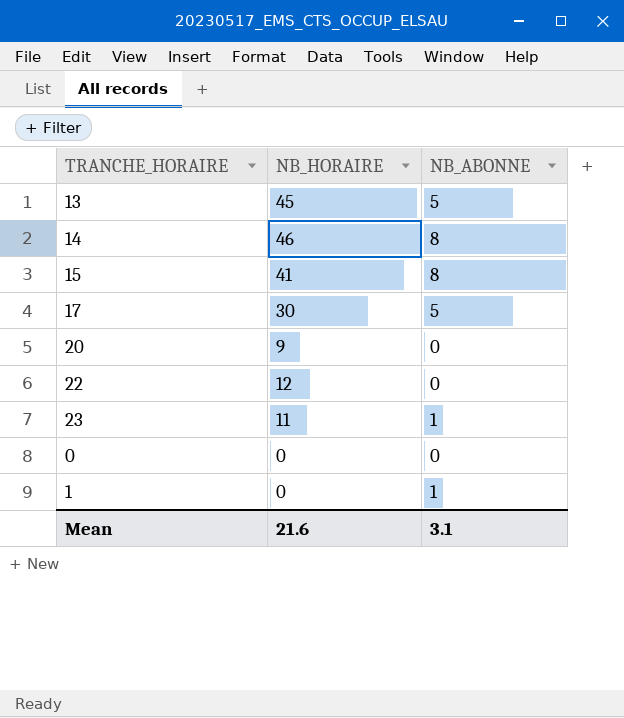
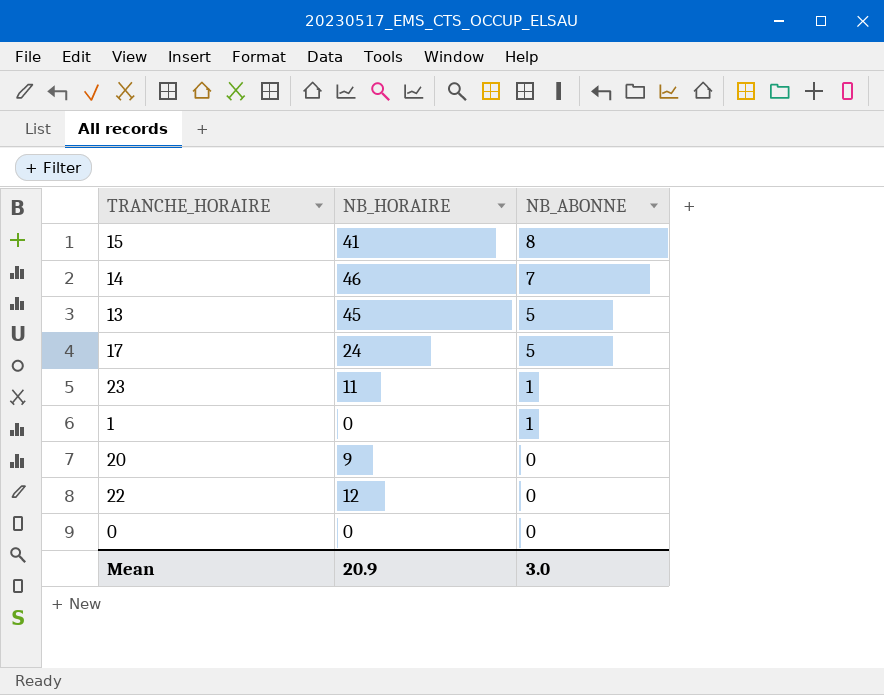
row order: none -> NB_ABONNE descending
14 | NB_ABONNE: 8 -> 7
17 | NB_HORAIRE: 30 -> 24
Mean | NB_HORAIRE: 21.6 -> 20.9
Mean | NB_ABONNE: 3.1 -> 3.0

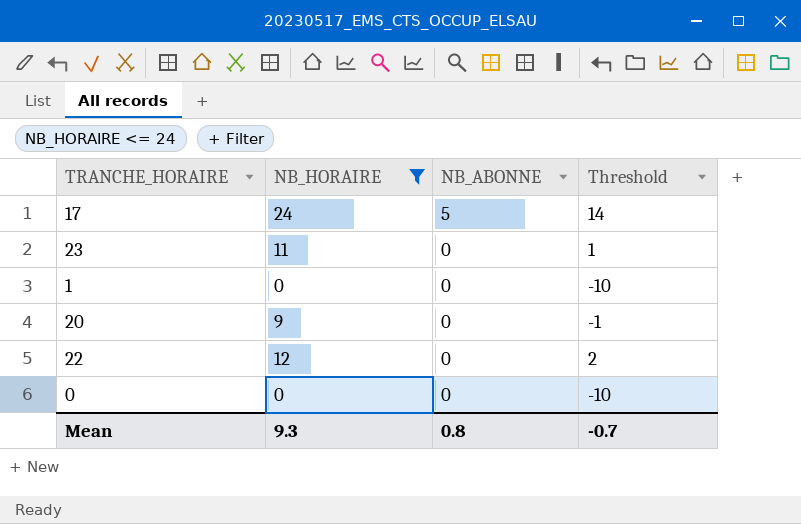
filter: none -> NB_HORAIRE <= 24
column Threshold | formula: none -> [NB_HORAIRE] - 10
23 | NB_ABONNE: 1 -> 0
1 | NB_ABONNE: 1 -> 0
Mean | NB_HORAIRE: 20.9 -> 9.3
Mean | NB_ABONNE: 3.0 -> 0.8

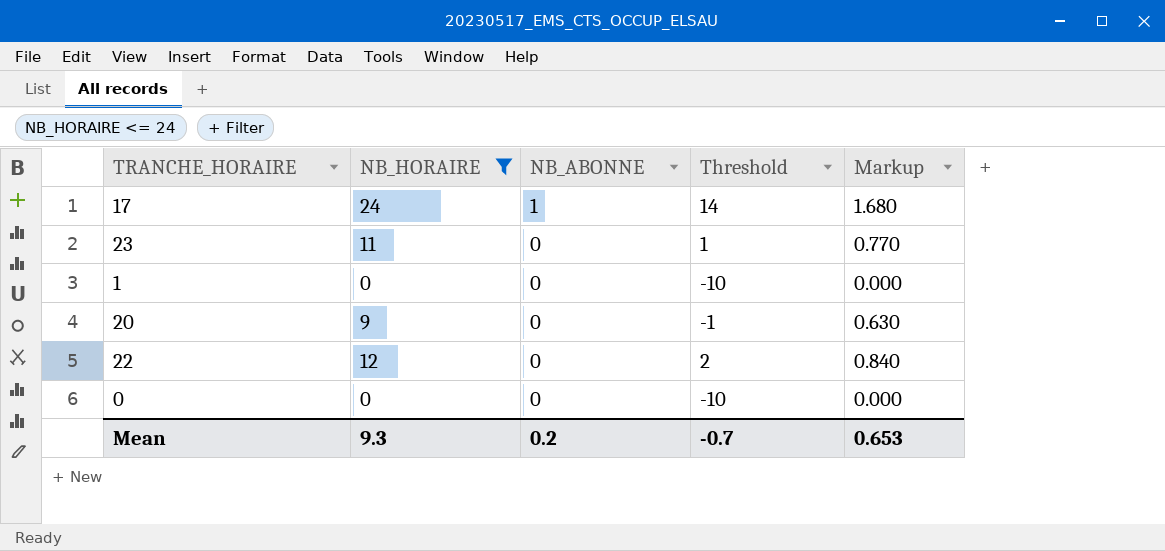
column Markup | formula: none -> [NB_HORAIRE] * 0.07
17 | NB_ABONNE: 5 -> 1
Mean | NB_ABONNE: 0.8 -> 0.2

